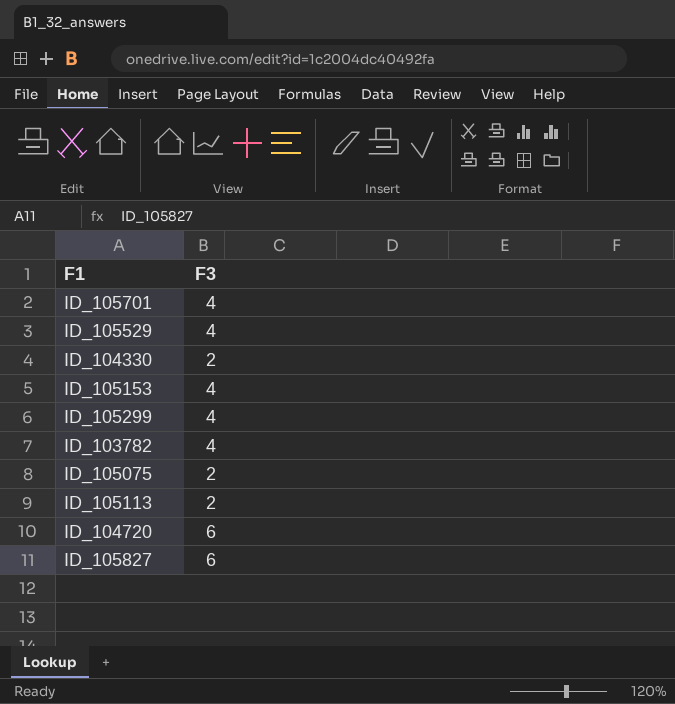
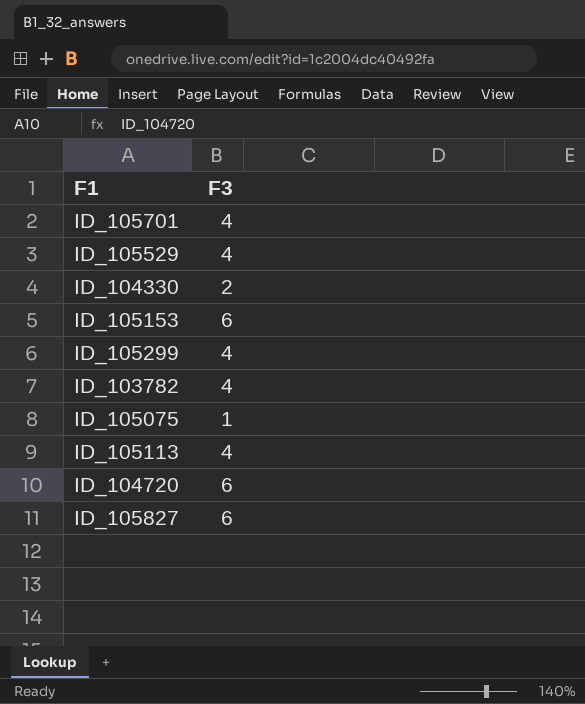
ID_105153 | F3: 4 -> 6
ID_105075 | F3: 2 -> 1
ID_105113 | F3: 2 -> 4

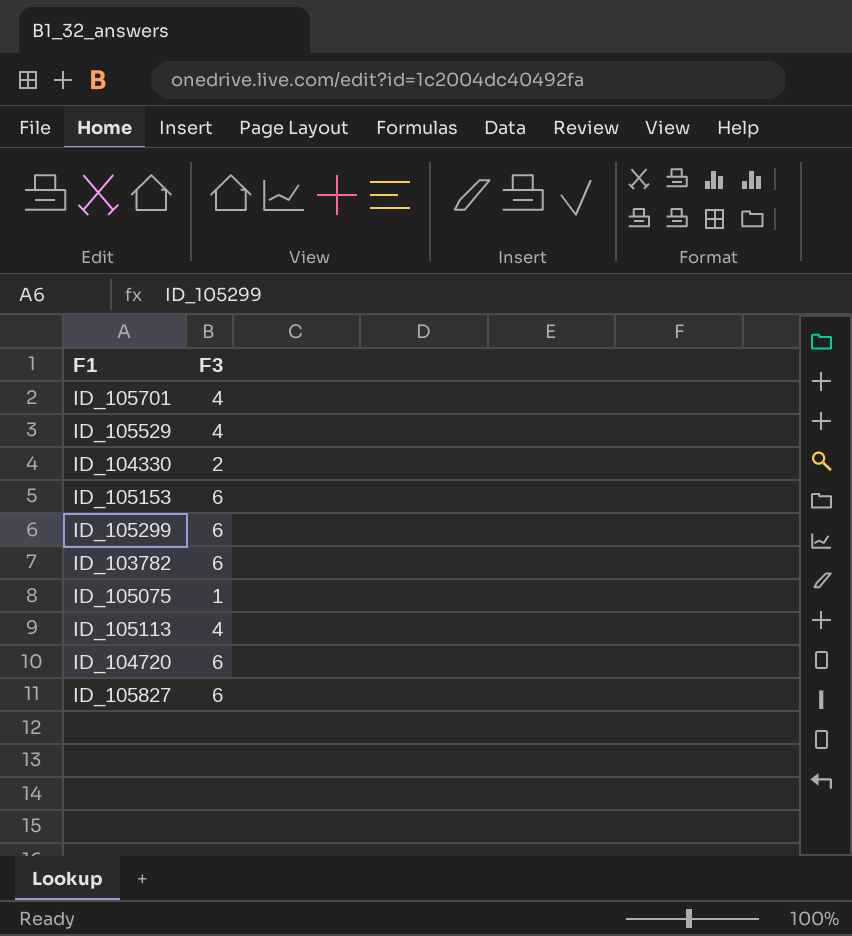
ID_105299 | F3: 4 -> 6
ID_103782 | F3: 4 -> 6

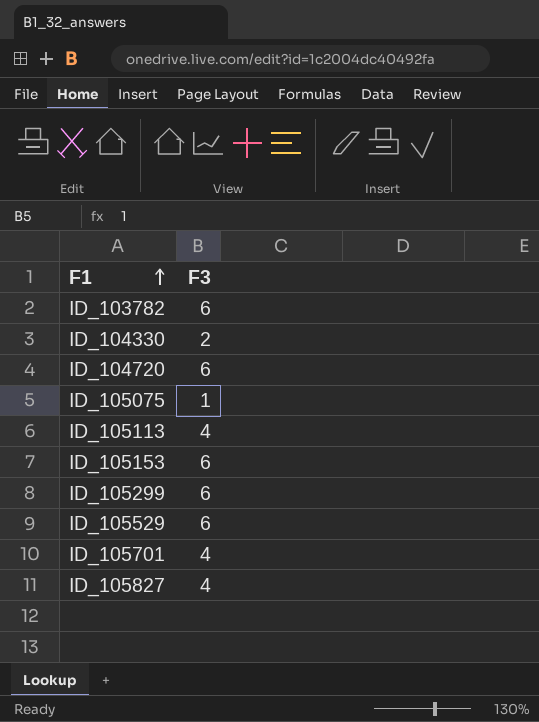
row order: none -> F1 ascending
ID_105529 | F3: 4 -> 6
ID_105827 | F3: 6 -> 4

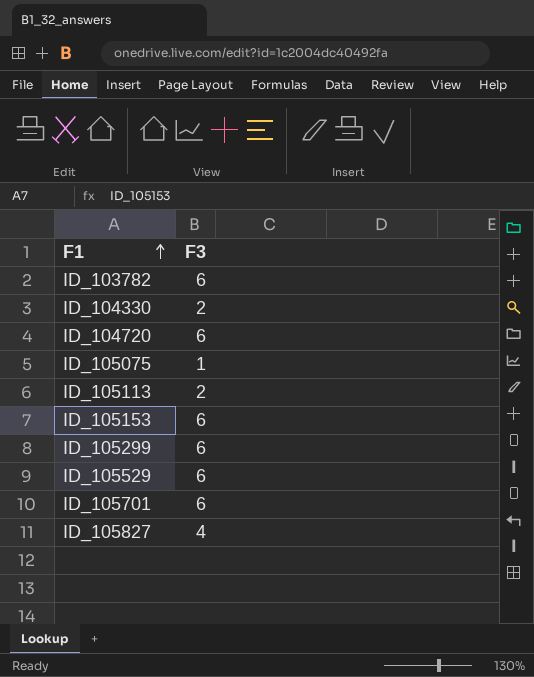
ID_105113 | F3: 4 -> 2
ID_105701 | F3: 4 -> 6

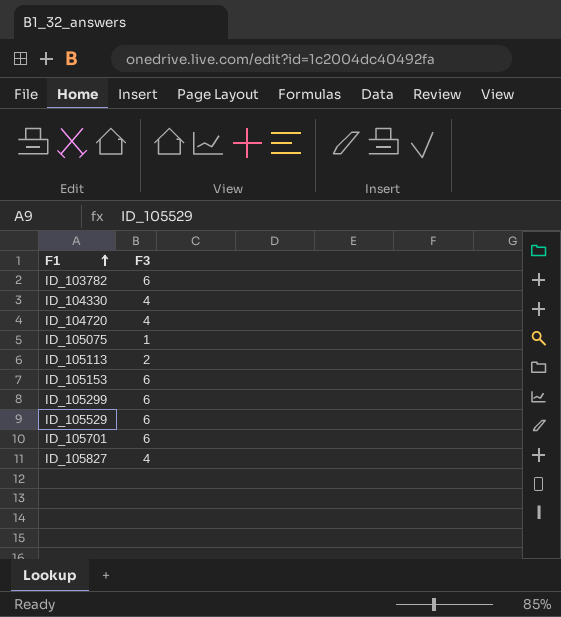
ID_104330 | F3: 2 -> 4
ID_104720 | F3: 6 -> 4

